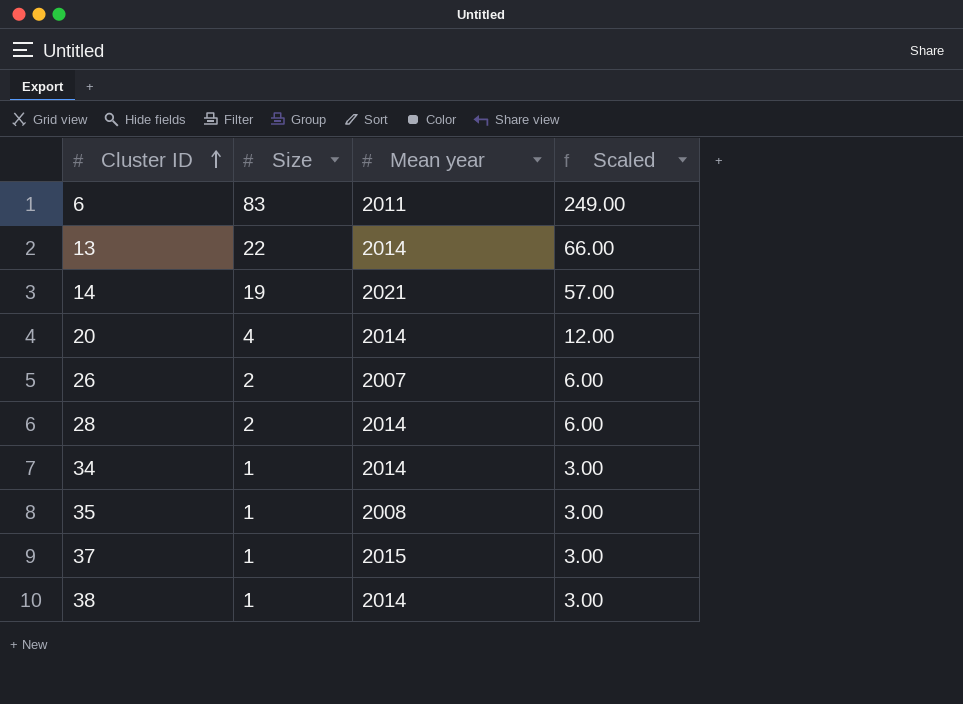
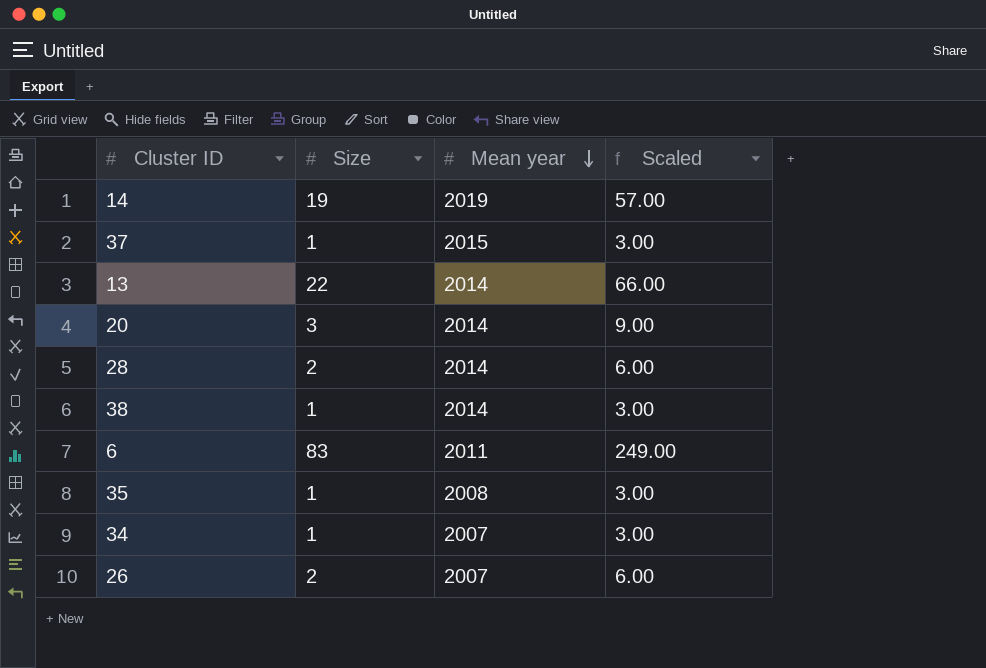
row order: Cluster ID ascending -> Mean year descending
14 | Mean year: 2021 -> 2019
20 | Size: 4 -> 3
20 | Scaled: 12.00 -> 9.00
34 | Mean year: 2014 -> 2007

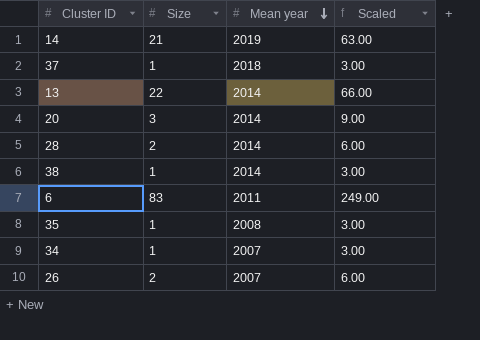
14 | Size: 19 -> 21
14 | Scaled: 57.00 -> 63.00
37 | Mean year: 2015 -> 2018

